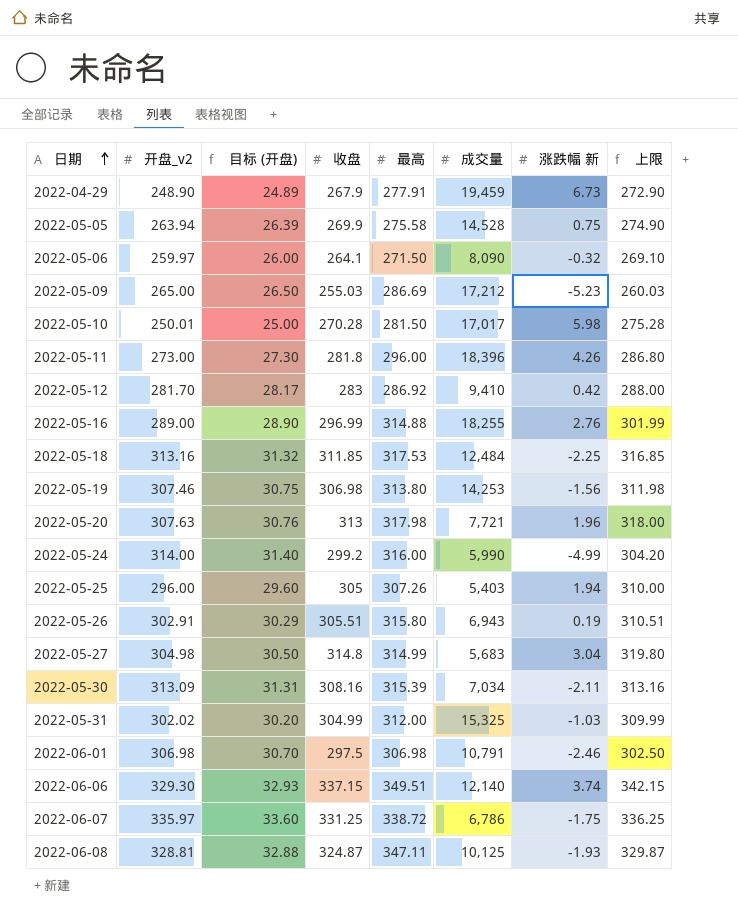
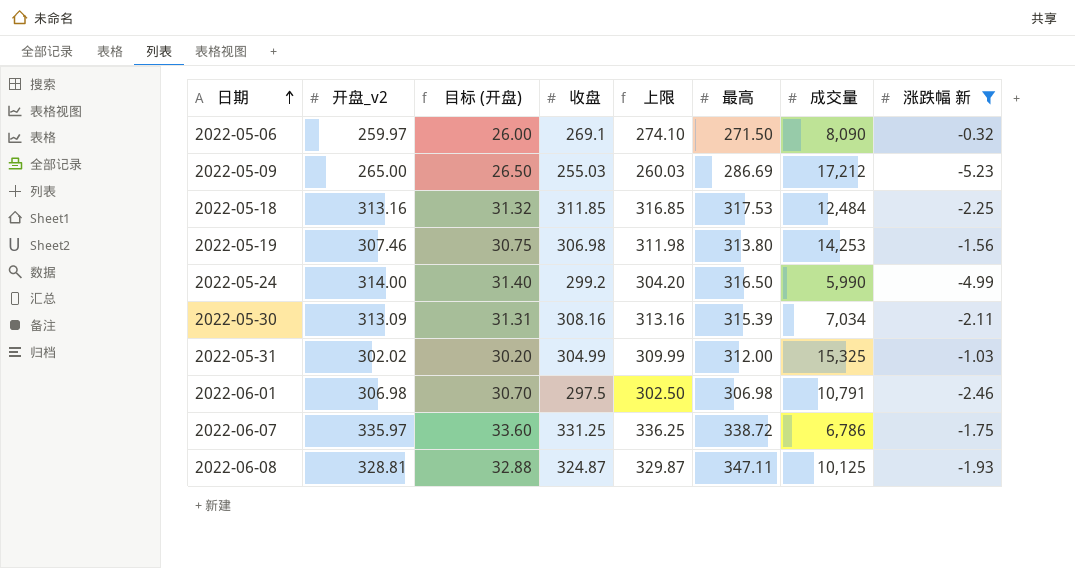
filter: none -> 涨跌幅 新 <= -0.32
column 上限 | position: 8 -> 5
2022-05-06 | 收盘: 264.1 -> 269.1
2022-05-06 | 上限: 269.10 -> 274.10
2022-05-24 | 最高: 316.00 -> 316.50

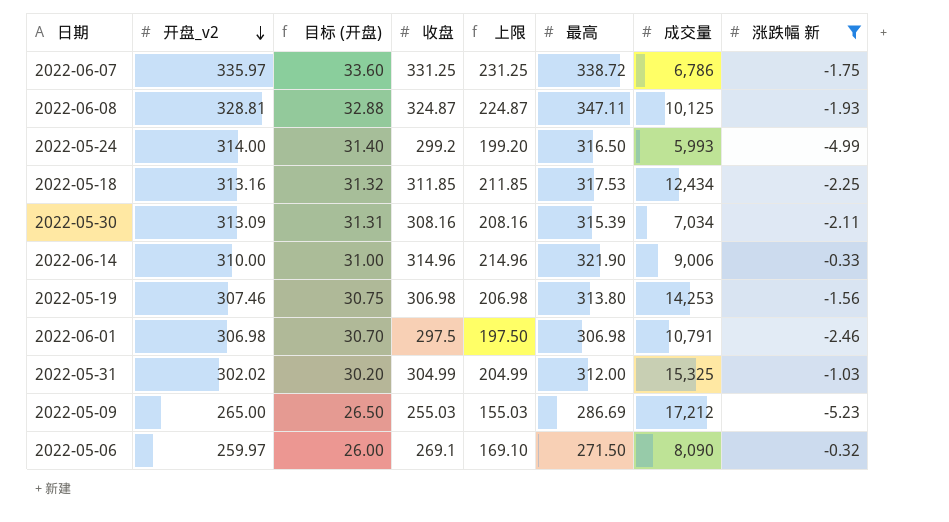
row order: 日期 ascending -> 开盘_v2 descending
column 上限 | formula: [收盘] + 5 -> [收盘] - 100
2022-05-24 | 成交量: 5,990 -> 5,993
2022-05-18 | 成交量: 12,484 -> 12,434
row 2022-06-14: none -> 310.00 | 31.00 | 314.96 | 214.96 | 321.90 | 9,006 | -0.33

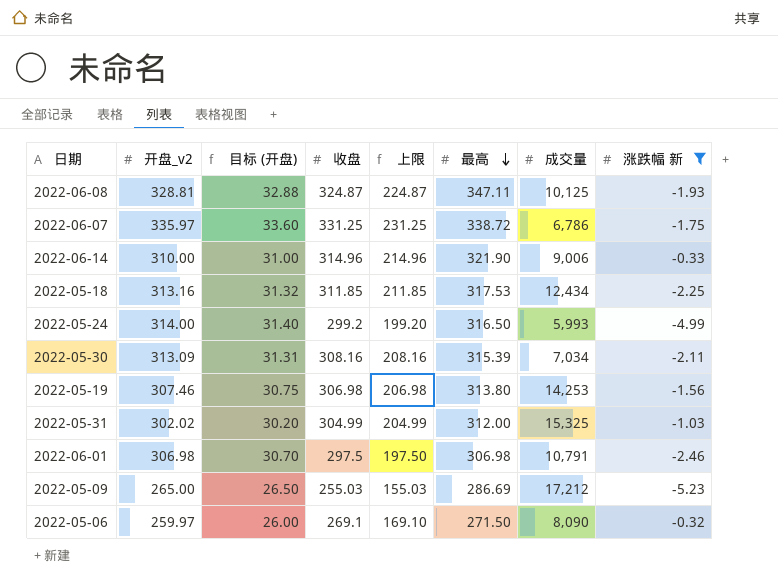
row order: 开盘_v2 descending -> 最高 descending

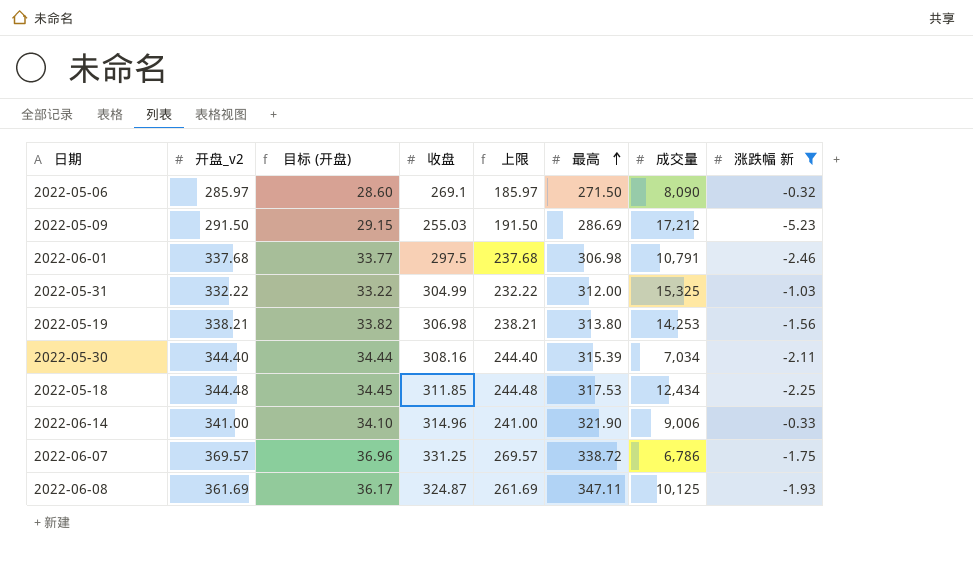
row order: 最高 descending -> 最高 ascending
column 上限 | formula: [收盘] - 100 -> [开盘_v2] - 100
row 2022-05-24: 314.00 | 31.40 | 299.2 | 199.20 | 316.50 | 5,993 | -4.99 -> none
2022-05-06 | 开盘_v2: 259.97 -> 285.97
2022-05-06 | 目标 (开盘): 26.00 -> 28.60
2022-05-09 | 开盘_v2: 265.00 -> 291.50
2022-05-09 | 目标 (开盘): 26.50 -> 29.15
2022-06-01 | 开盘_v2: 306.98 -> 337.68
2022-06-01 | 目标 (开盘): 30.70 -> 33.77
2022-05-31 | 开盘_v2: 302.02 -> 332.22
2022-05-31 | 目标 (开盘): 30.20 -> 33.22
2022-05-19 | 开盘_v2: 307.46 -> 338.21
2022-05-19 | 目标 (开盘): 30.75 -> 33.82
2022-05-30 | 开盘_v2: 313.09 -> 344.40
2022-05-30 | 目标 (开盘): 31.31 -> 34.44
2022-05-18 | 开盘_v2: 313.16 -> 344.48
2022-05-18 | 目标 (开盘): 31.32 -> 34.45
2022-06-14 | 开盘_v2: 310.00 -> 341.00
2022-06-14 | 目标 (开盘): 31.00 -> 34.10
2022-06-07 | 开盘_v2: 335.97 -> 369.57
2022-06-07 | 目标 (开盘): 33.60 -> 36.96
2022-06-08 | 开盘_v2: 328.81 -> 361.69
2022-06-08 | 目标 (开盘): 32.88 -> 36.17

